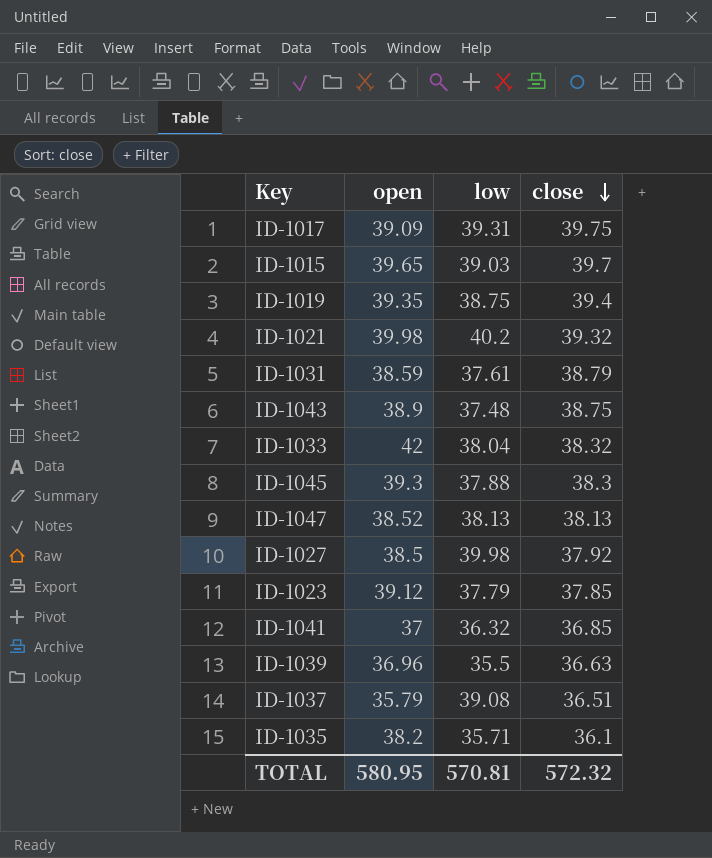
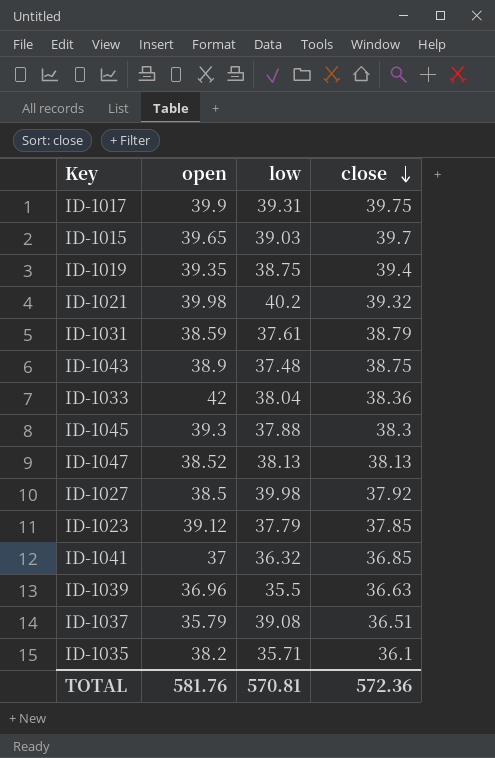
ID-1017 | open: 39.09 -> 39.9
ID-1033 | close: 38.32 -> 38.36
TOTAL | open: 580.95 -> 581.76
TOTAL | close: 572.32 -> 572.36

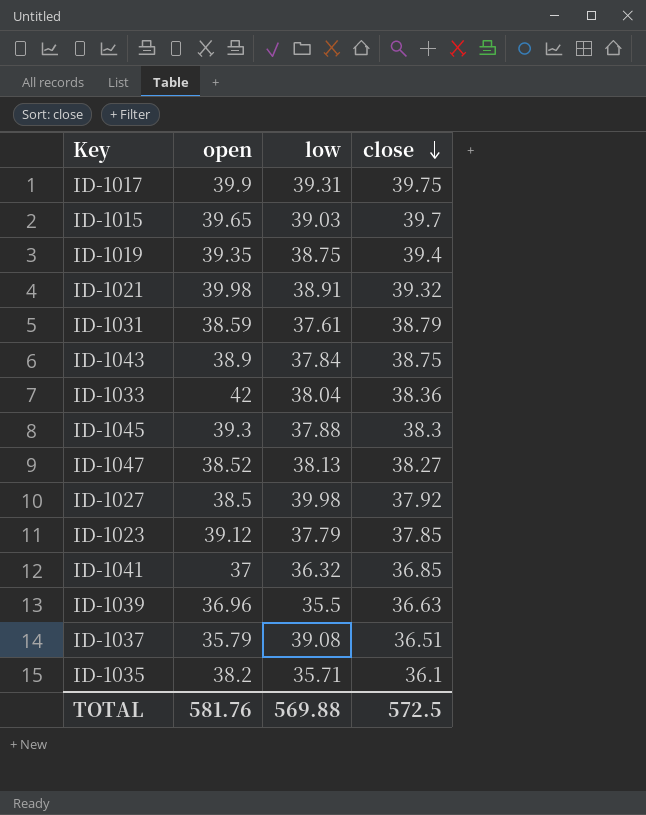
ID-1021 | low: 40.2 -> 38.91
ID-1043 | low: 37.48 -> 37.84
ID-1047 | close: 38.13 -> 38.27
TOTAL | low: 570.81 -> 569.88
TOTAL | close: 572.36 -> 572.5

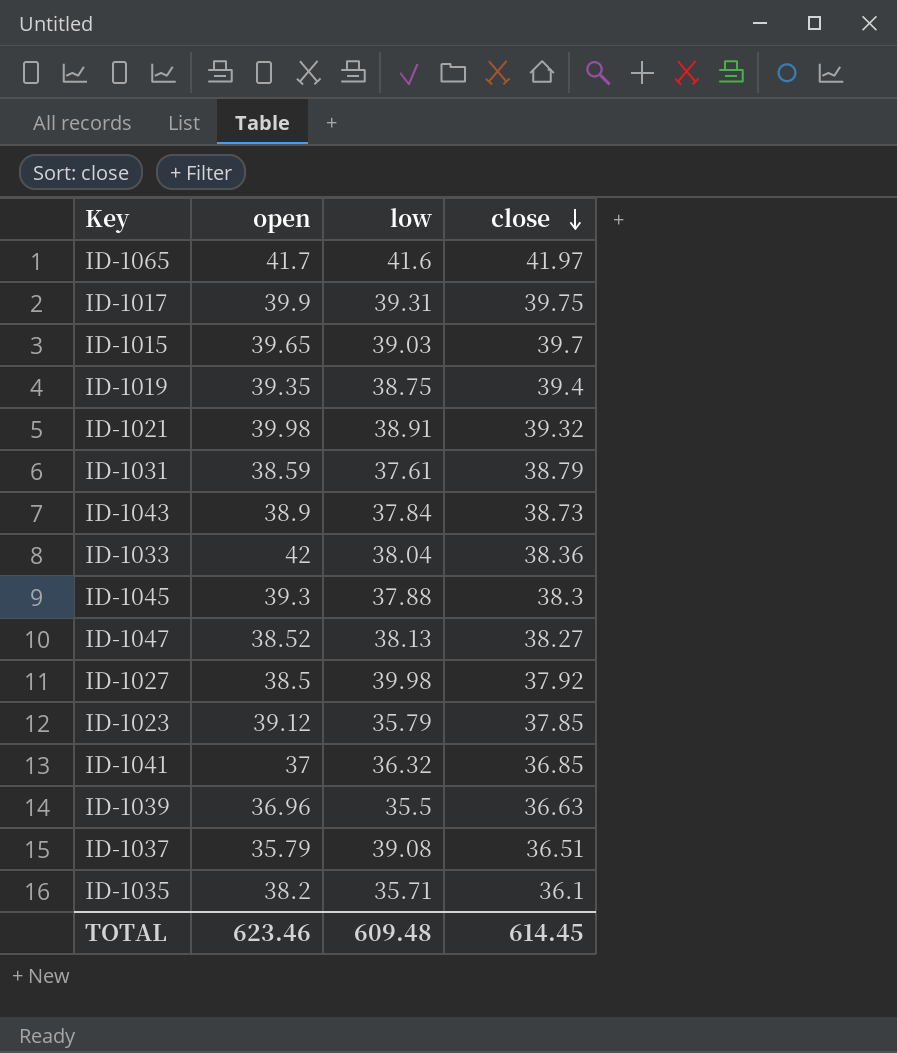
row ID-1065: none -> 41.7 | 41.6 | 41.97
ID-1043 | close: 38.75 -> 38.73
ID-1023 | low: 37.79 -> 35.79
TOTAL | open: 581.76 -> 623.46
TOTAL | low: 569.88 -> 609.48
TOTAL | close: 572.5 -> 614.45

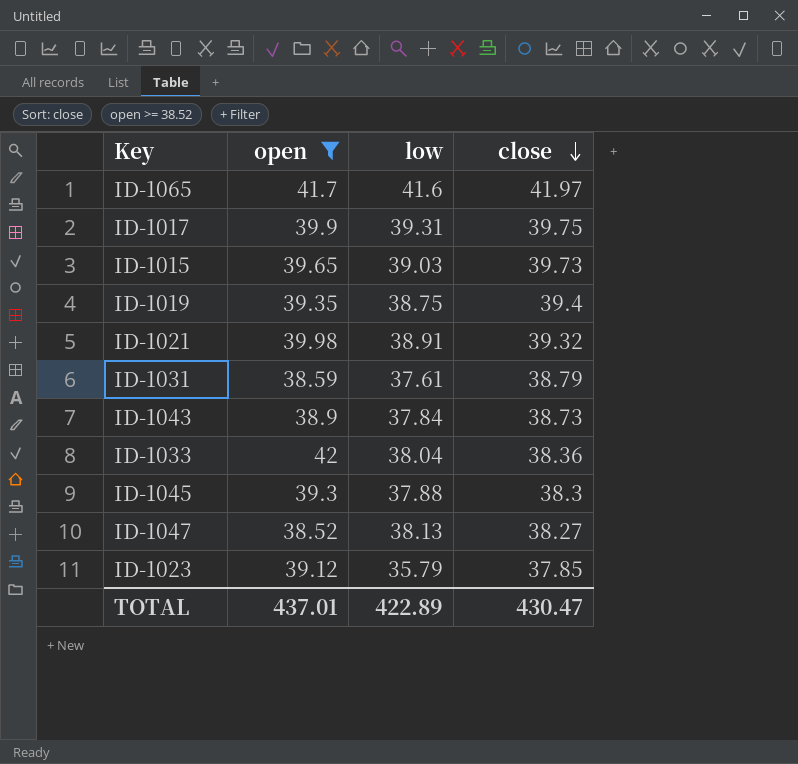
filter: none -> open >= 38.52
ID-1015 | close: 39.7 -> 39.73
TOTAL | open: 623.46 -> 437.01
TOTAL | low: 609.48 -> 422.89
TOTAL | close: 614.45 -> 430.47

